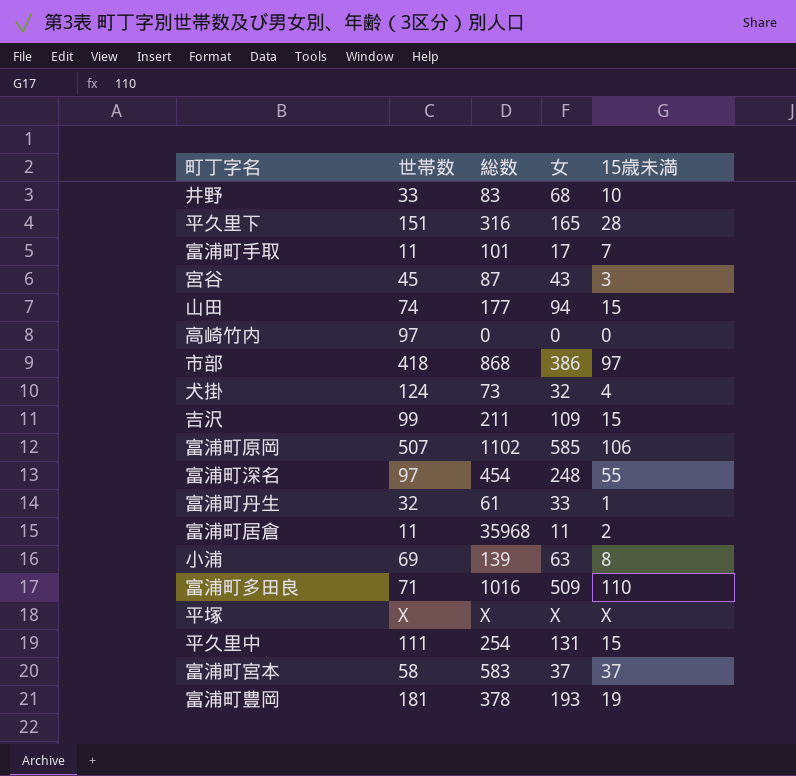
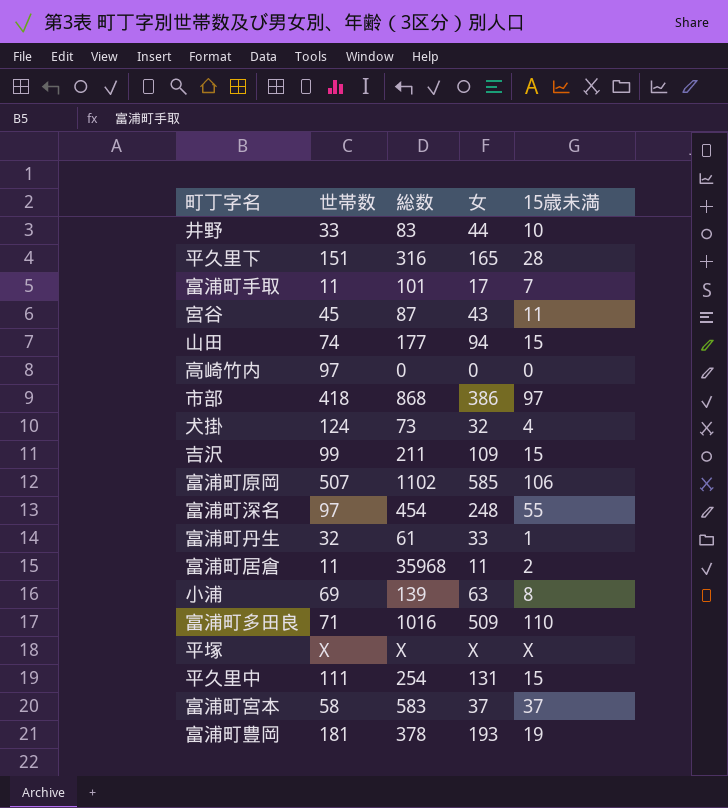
井野 | 女: 68 -> 44
宮谷 | 15歳未満: 3 -> 11

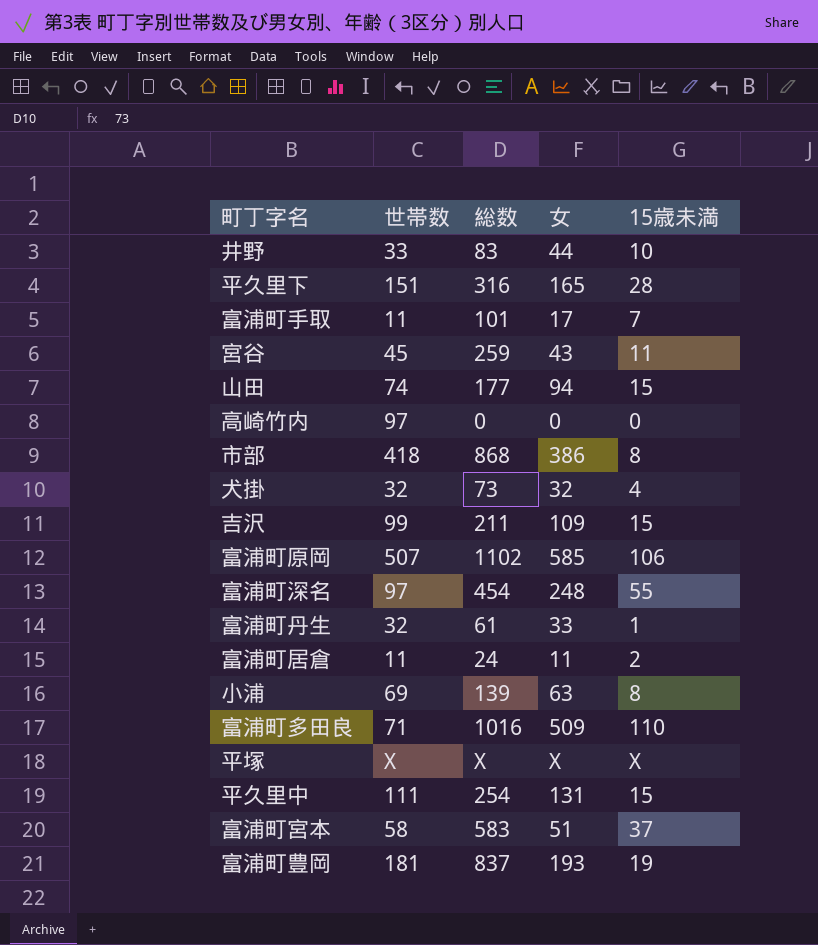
宮谷 | 総数: 87 -> 259
市部 | 15歳未満: 97 -> 8
犬掛 | 世帯数: 124 -> 32
富浦町居倉 | 総数: 35968 -> 24
富浦町宮本 | 女: 37 -> 51
富浦町豊岡 | 総数: 378 -> 837

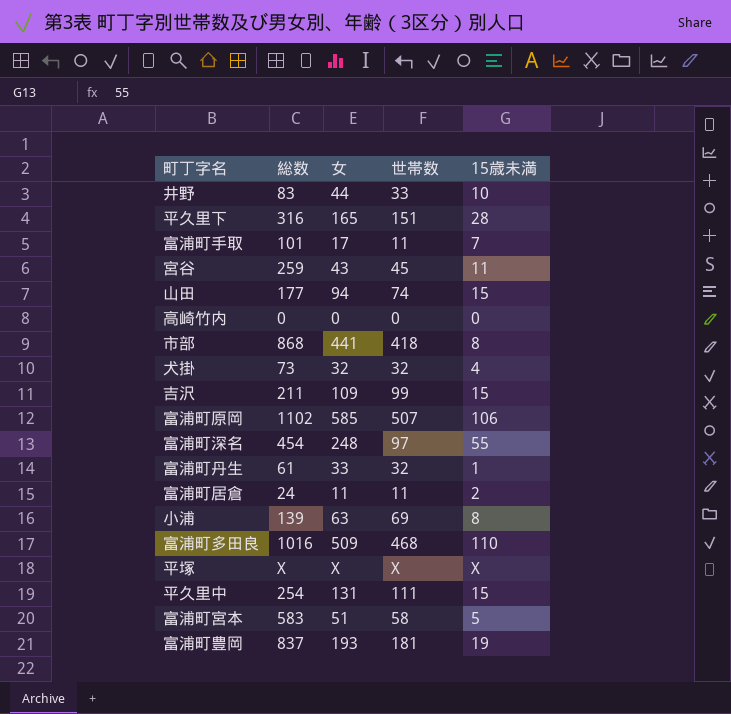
column 世帯数 | position: 2 -> 4
高崎竹内 | 世帯数: 97 -> 0
市部 | 女: 386 -> 441
富浦町多田良 | 世帯数: 71 -> 468
富浦町宮本 | 15歳未満: 37 -> 5

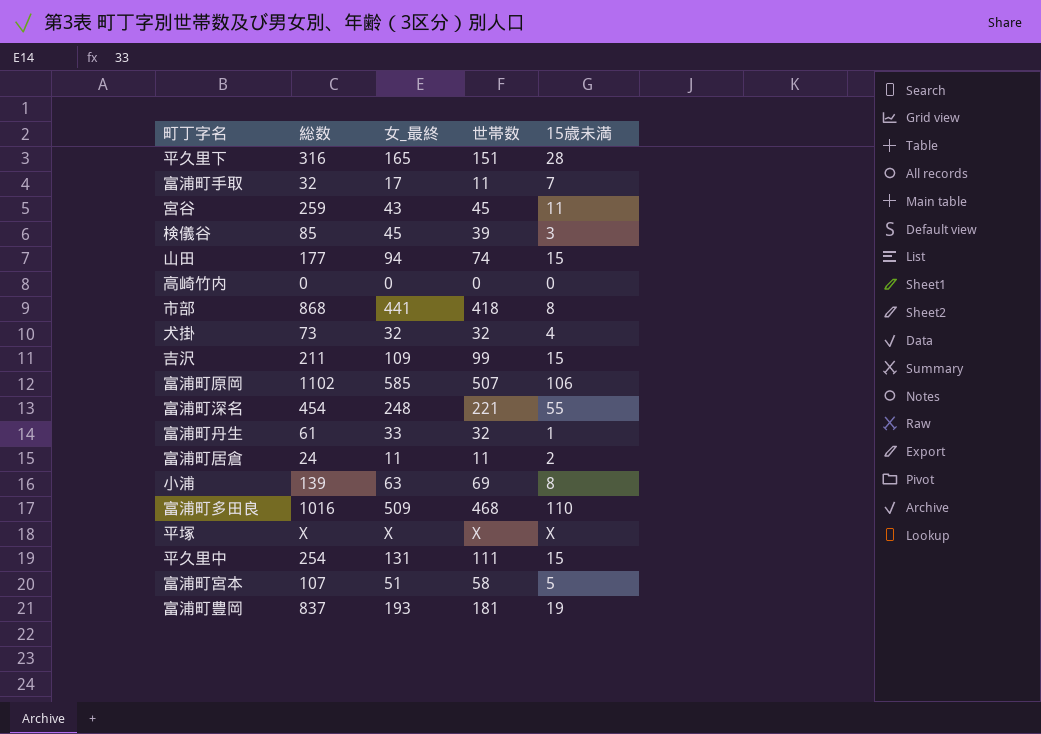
column name: 女 -> 女_最終
row 井野: 83 | 44 | 33 | 10 -> none
富浦町手取 | 総数: 101 -> 32
row 検儀谷: none -> 85 | 45 | 39 | 3
富浦町深名 | 世帯数: 97 -> 221
富浦町宮本 | 総数: 583 -> 107

